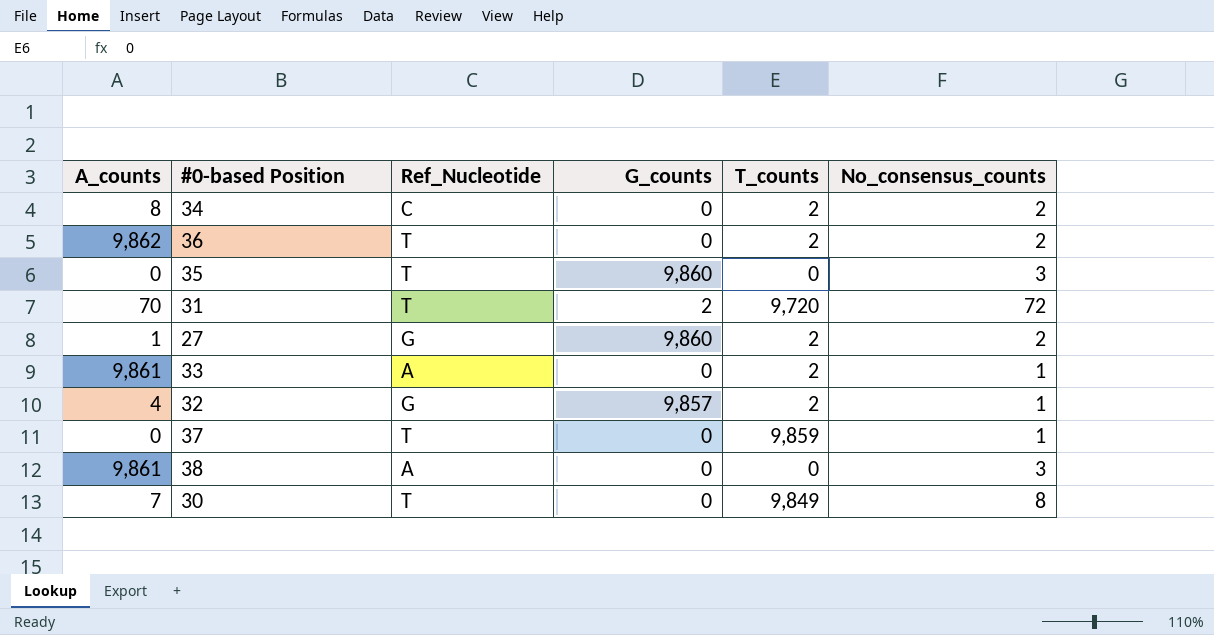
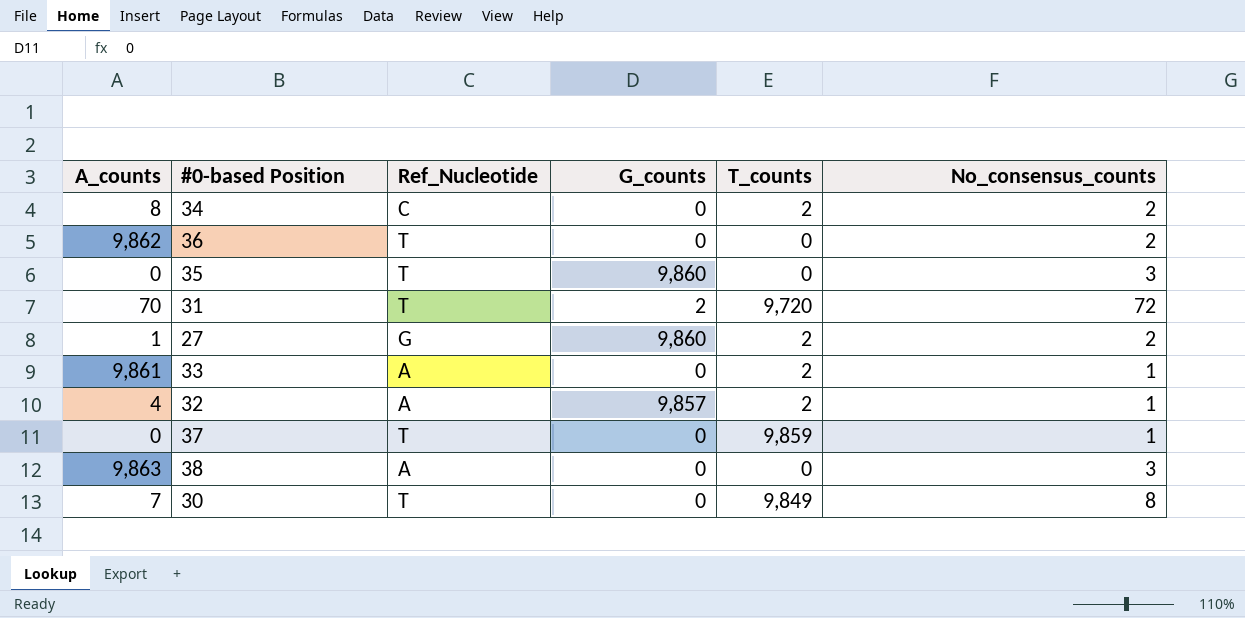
36 | T_counts: 2 -> 0
32 | Ref_Nucleotide: G -> A
38 | A_counts: 9,861 -> 9,863

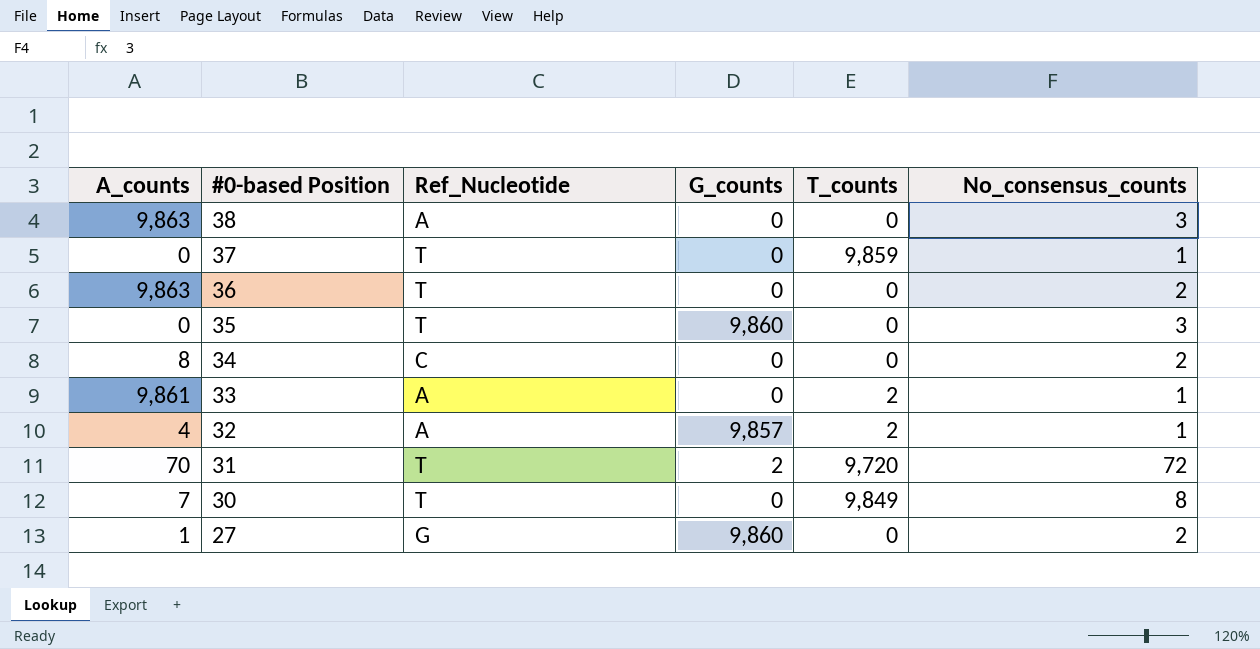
row order: none -> #0-based Position descending
36 | A_counts: 9,862 -> 9,863
34 | T_counts: 2 -> 0
27 | T_counts: 2 -> 0

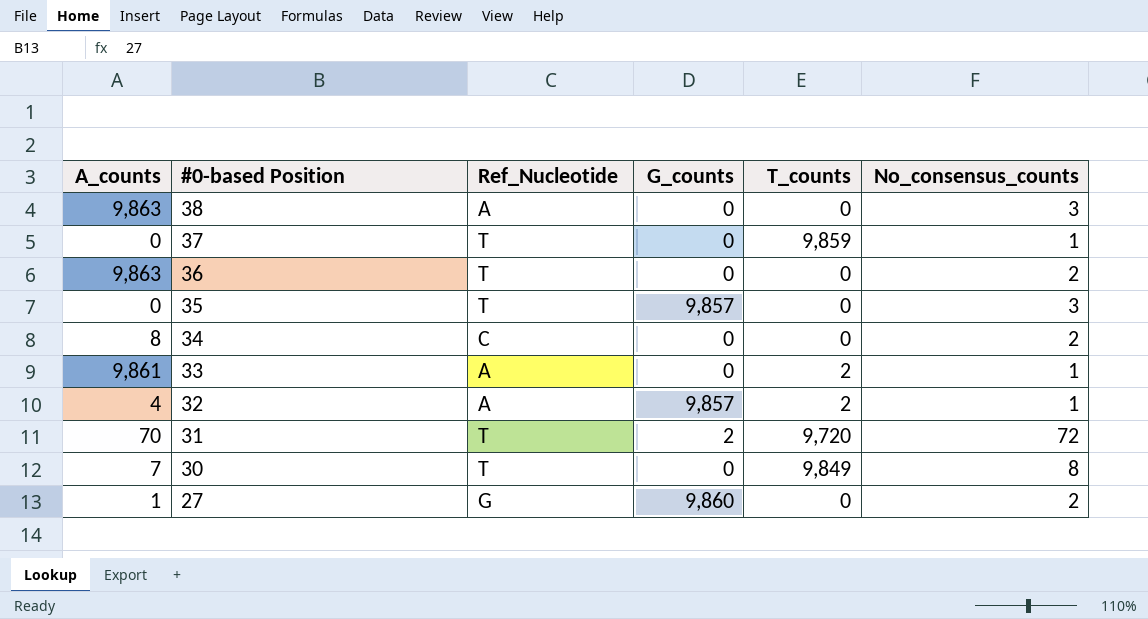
35 | G_counts: 9,860 -> 9,857

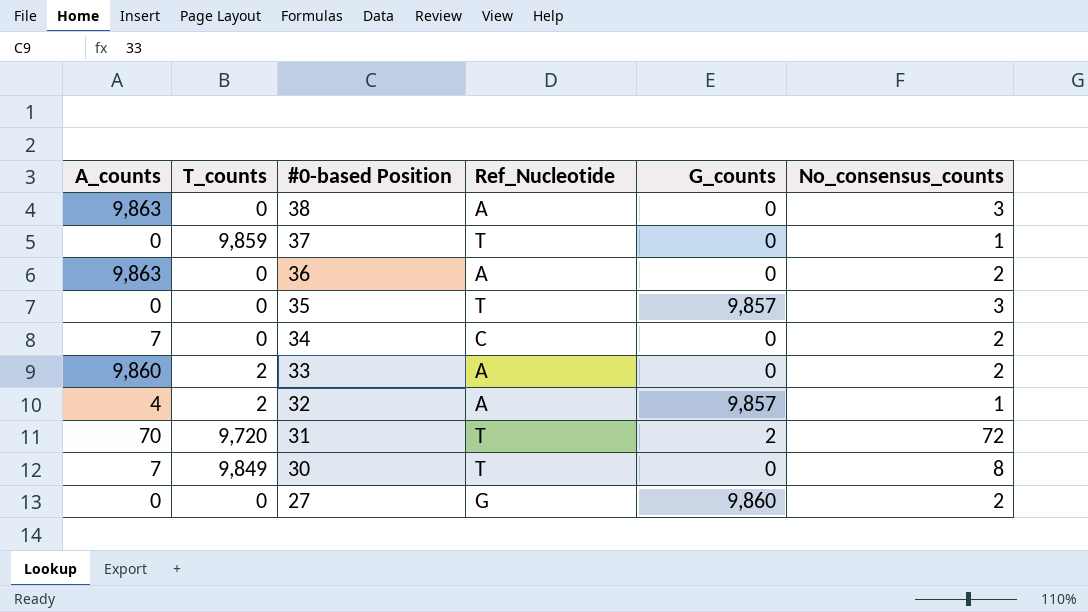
column T_counts | position: 5 -> 2
36 | Ref_Nucleotide: T -> A
34 | A_counts: 8 -> 7
33 | A_counts: 9,861 -> 9,860
33 | No_consensus_counts: 1 -> 2
27 | A_counts: 1 -> 0

